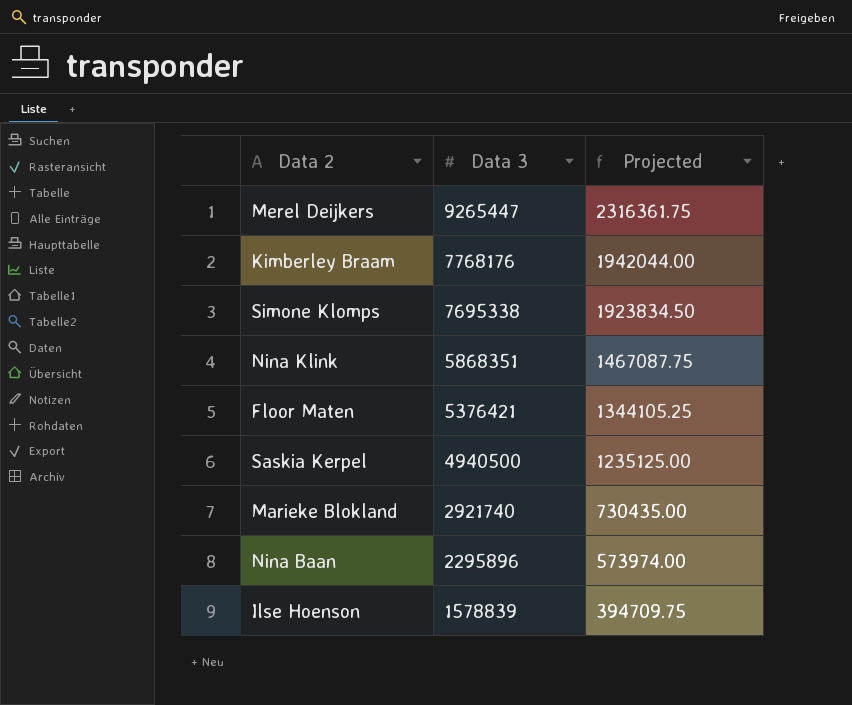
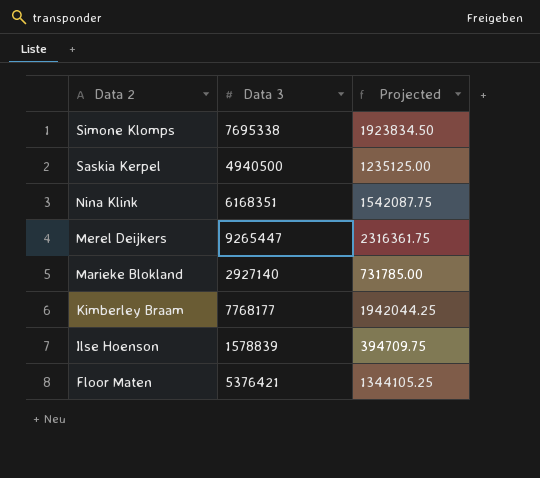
row order: Data 3 descending -> Data 2 descending
row Nina Baan: 2295896 | 573974.00 -> none
Nina Klink | Data 3: 5868351 -> 6168351
Nina Klink | Projected: 1467087.75 -> 1542087.75
Marieke Blokland | Data 3: 2921740 -> 2927140
Marieke Blokland | Projected: 730435.00 -> 731785.00
Kimberley Braam | Data 3: 7768176 -> 7768177
Kimberley Braam | Projected: 1942044.00 -> 1942044.25

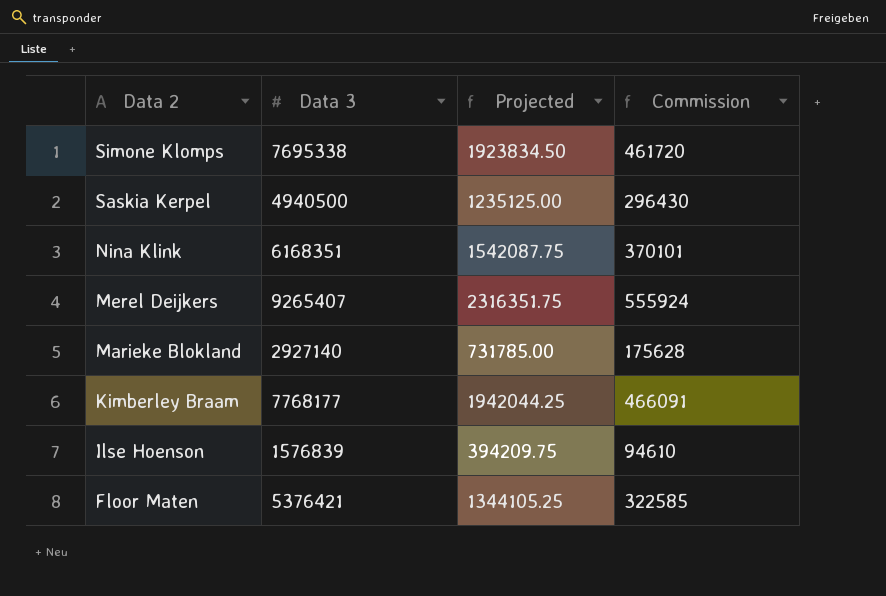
column Commission | formula: none -> [Data 3] * 0.06
Merel Deijkers | Data 3: 9265447 -> 9265407
Merel Deijkers | Projected: 2316361.75 -> 2316351.75
Ilse Hoenson | Data 3: 1578839 -> 1576839
Ilse Hoenson | Projected: 394709.75 -> 394209.75

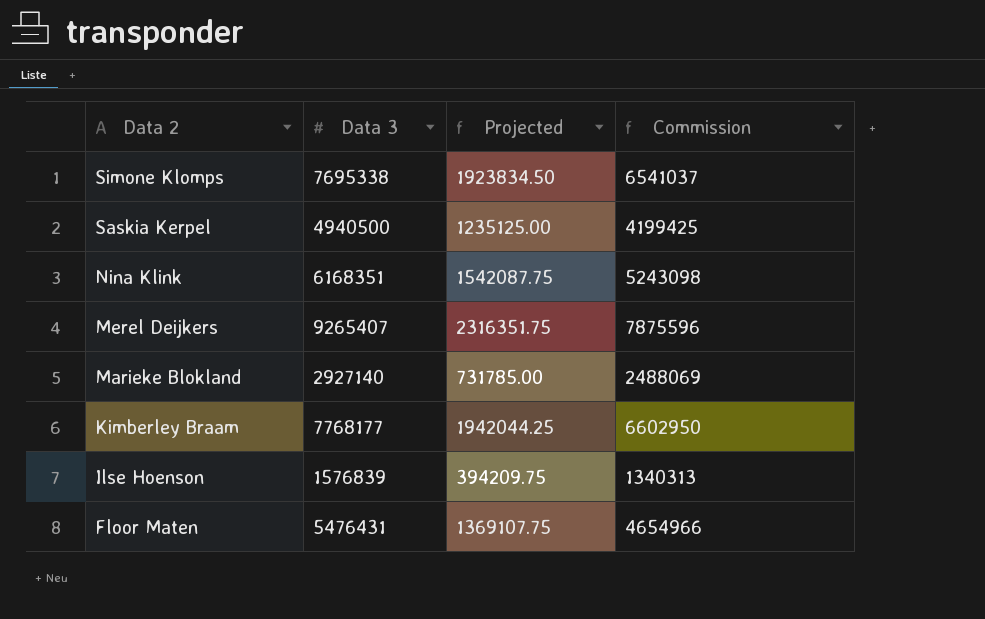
column Commission | formula: [Data 3] * 0.06 -> [Data 3] * 0.85
Floor Maten | Data 3: 5376421 -> 5476431
Floor Maten | Projected: 1344105.25 -> 1369107.75

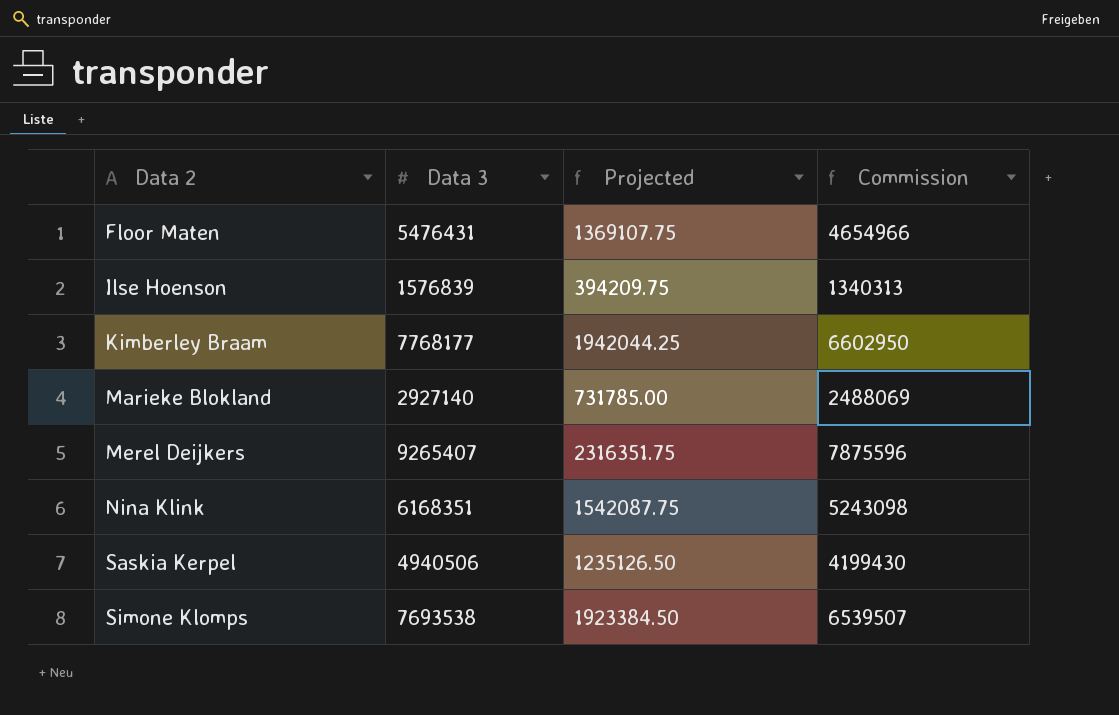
row order: Data 2 descending -> Data 2 ascending
Saskia Kerpel | Data 3: 4940500 -> 4940506
Saskia Kerpel | Projected: 1235125.00 -> 1235126.50
Saskia Kerpel | Commission: 4199425 -> 4199430
Simone Klomps | Data 3: 7695338 -> 7693538
Simone Klomps | Projected: 1923834.50 -> 1923384.50
Simone Klomps | Commission: 6541037 -> 6539507

